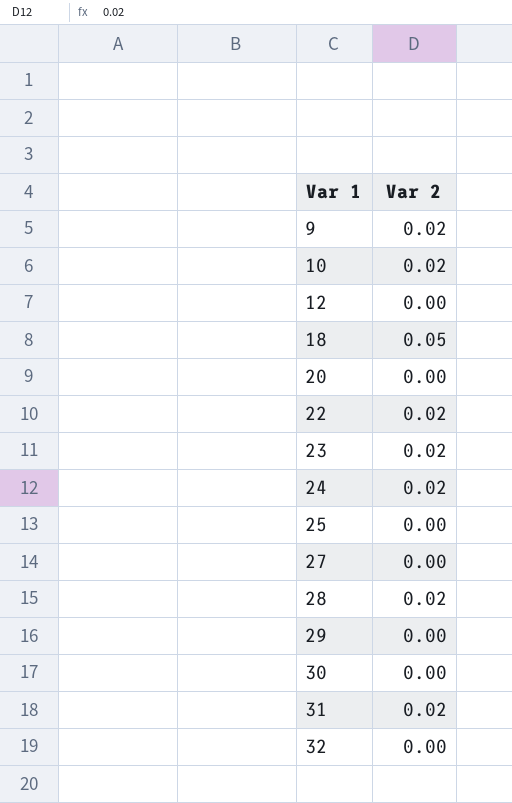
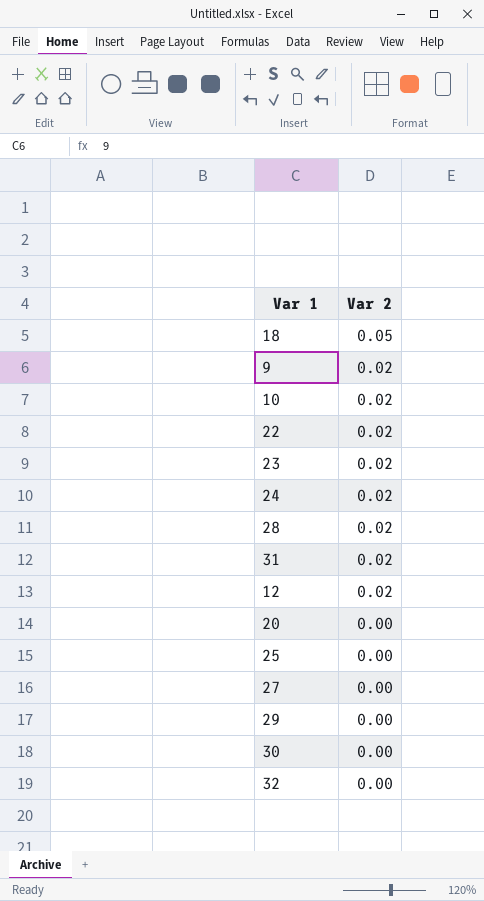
row order: Var 1 ascending -> Var 2 descending
12 | Var 2: 0.00 -> 0.02

